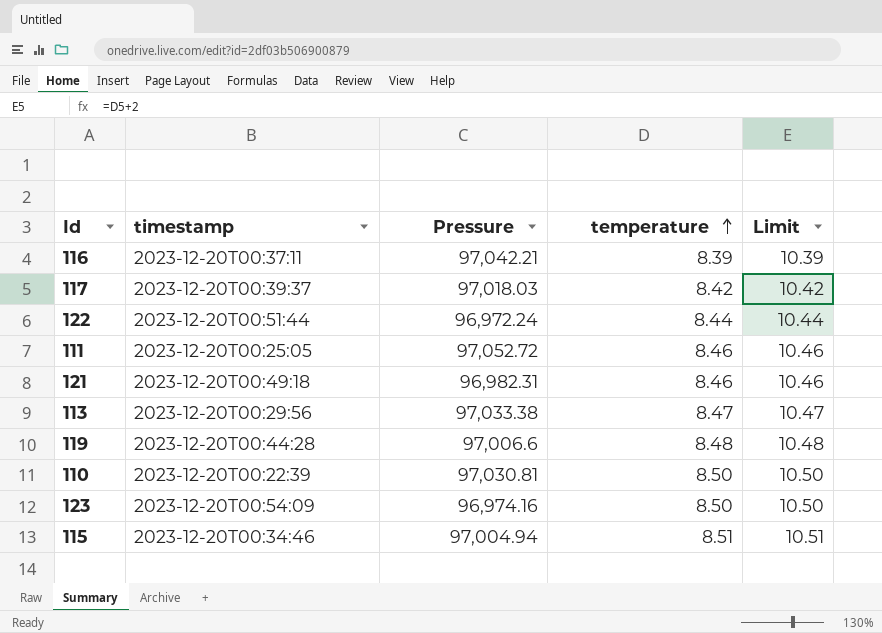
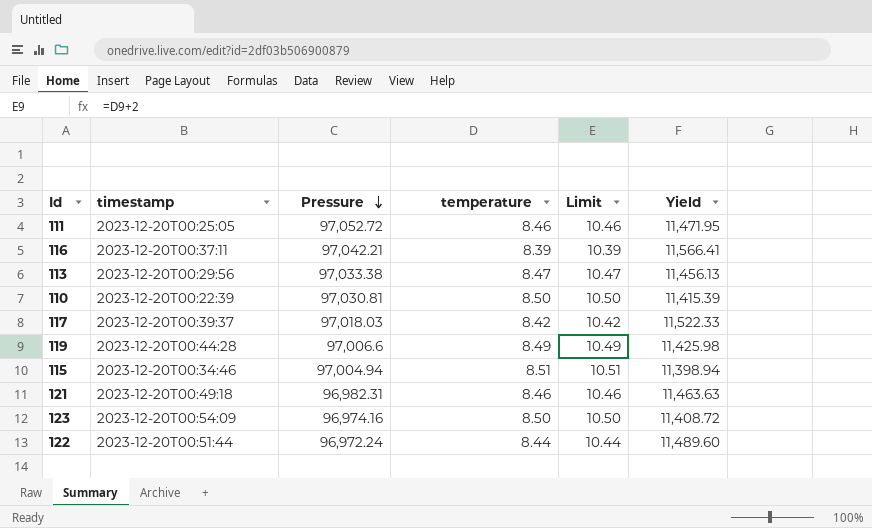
row order: temperature ascending -> Pressure descending
column Yield | formula: none -> [Pressure] / [temperature]
119 | temperature: 8.48 -> 8.49
119 | Limit: 10.48 -> 10.49

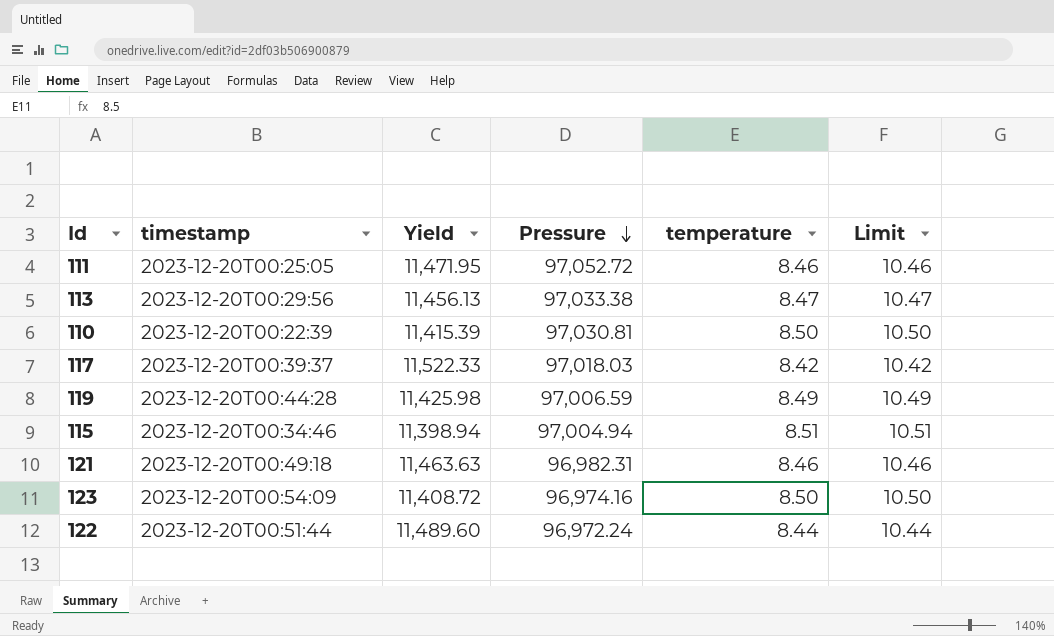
column Yield | position: 6 -> 3
row 116: 2023-12-20T00:37:11 | 97,042.21 | 8.39 | 10.39 | 11,566.41 -> none
119 | Pressure: 97,006.6 -> 97,006.59

